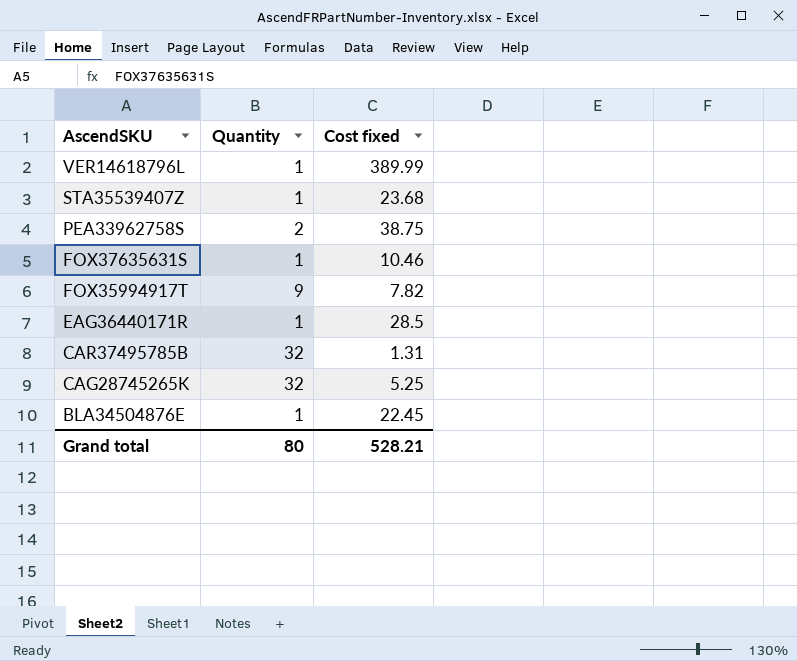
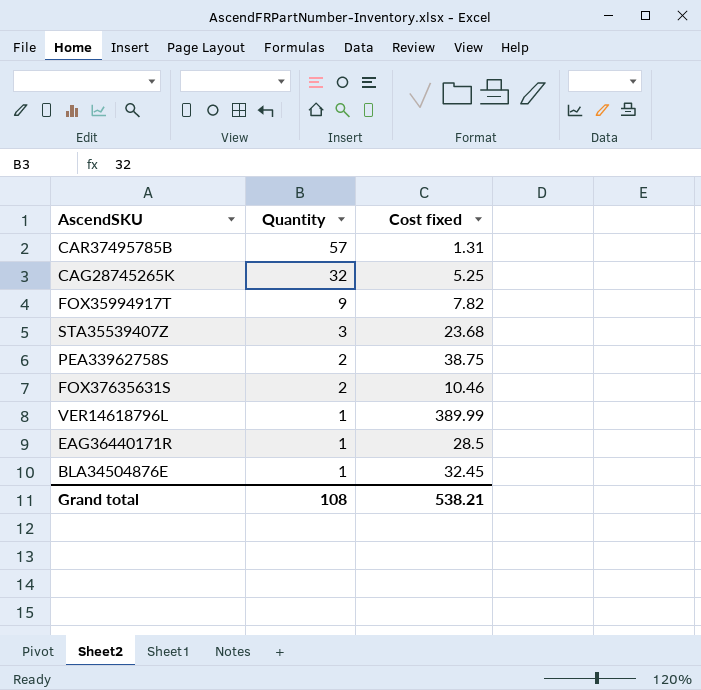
row order: AscendSKU descending -> Quantity descending
CAR37495785B | Quantity: 32 -> 57
STA35539407Z | Quantity: 1 -> 3
FOX37635631S | Quantity: 1 -> 2
BLA34504876E | Cost fixed: 22.45 -> 32.45
Grand total | Quantity: 80 -> 108
Grand total | Cost fixed: 528.21 -> 538.21

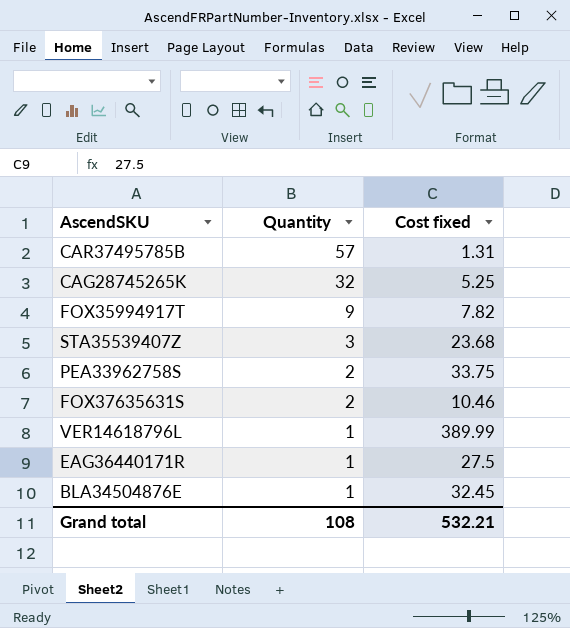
PEA33962758S | Cost fixed: 38.75 -> 33.75
EAG36440171R | Cost fixed: 28.5 -> 27.5
Grand total | Cost fixed: 538.21 -> 532.21

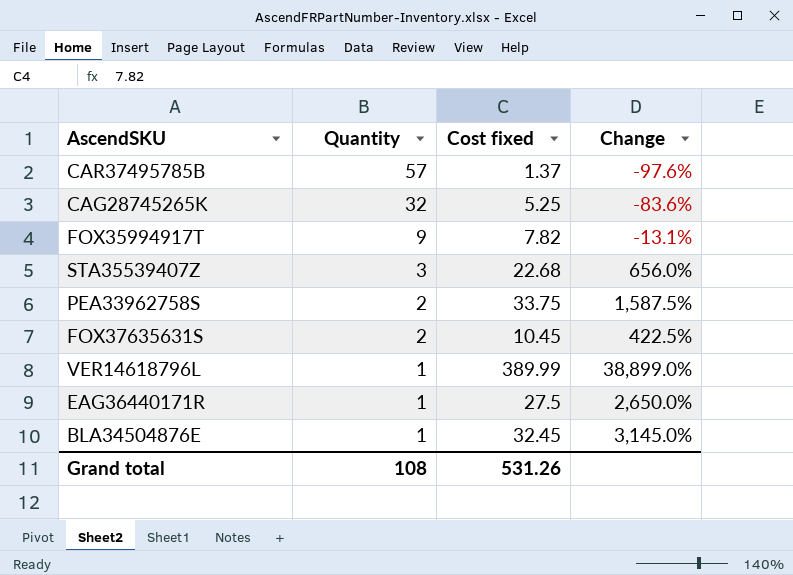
column Change | formula: none -> ([Cost fixed] - [Quantity]) / [Quantity]
CAR37495785B | Cost fixed: 1.31 -> 1.37
STA35539407Z | Cost fixed: 23.68 -> 22.68
FOX37635631S | Cost fixed: 10.46 -> 10.45
Grand total | Cost fixed: 532.21 -> 531.26

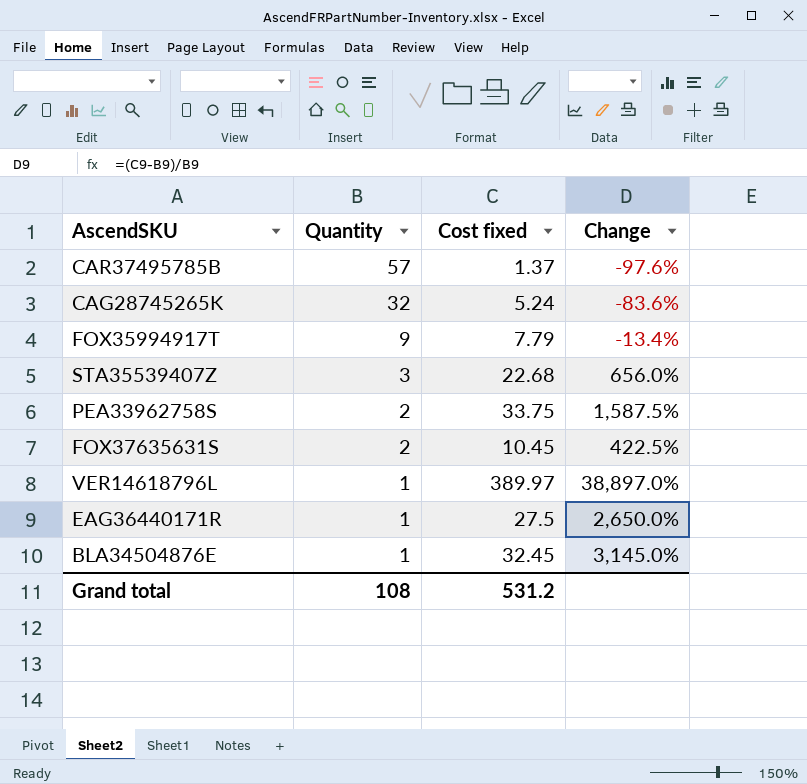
CAG28745265K | Cost fixed: 5.25 -> 5.24
FOX35994917T | Cost fixed: 7.82 -> 7.79
FOX35994917T | Change: -13.1% -> -13.4%
VER14618796L | Cost fixed: 389.99 -> 389.97
VER14618796L | Change: 38,899.0% -> 38,897.0%
Grand total | Cost fixed: 531.26 -> 531.2

